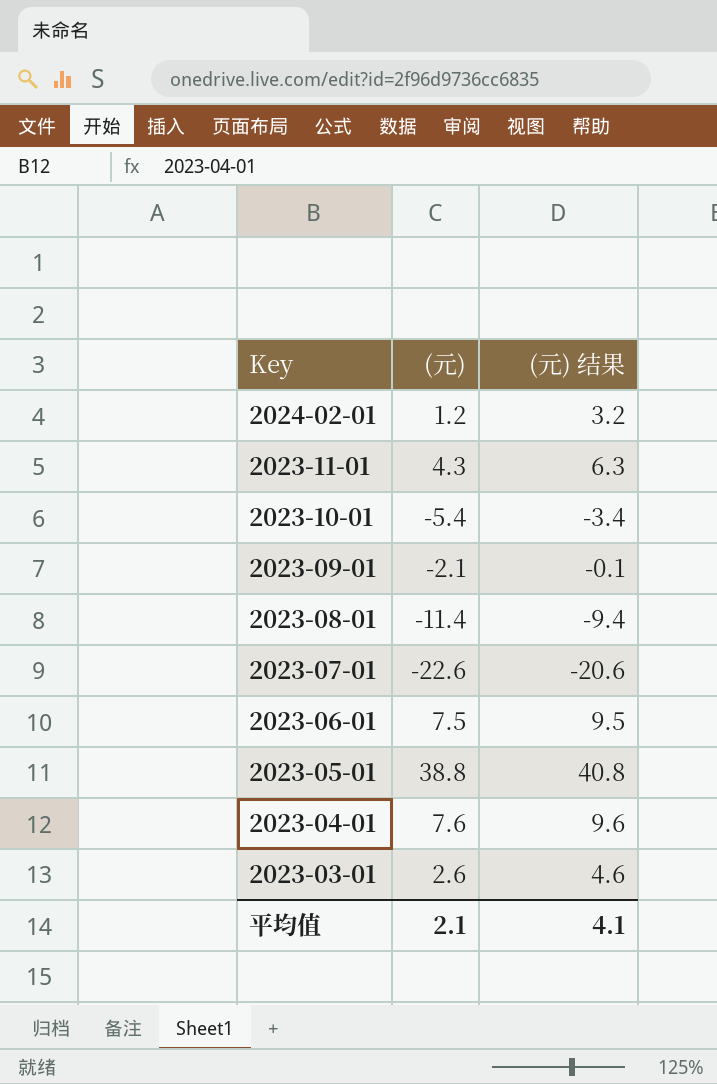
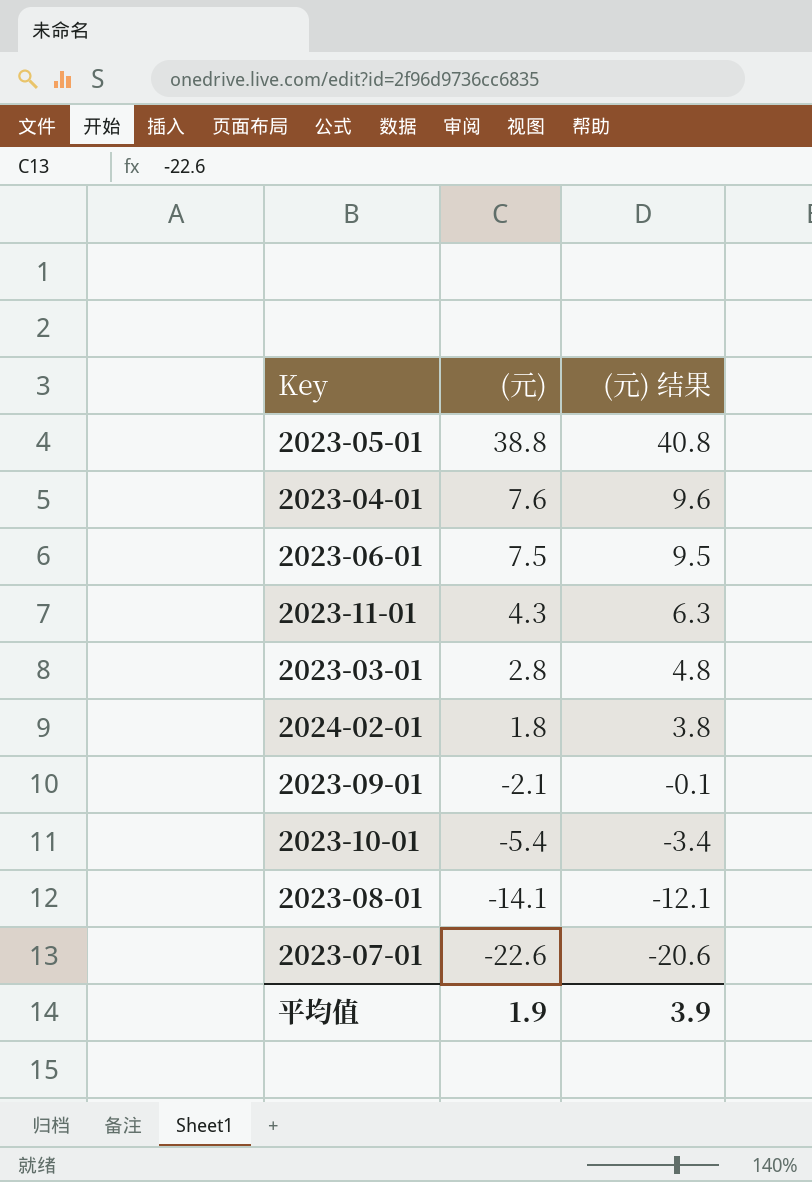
row order: Key descending -> (元) descending
2023-03-01 | (元): 2.6 -> 2.8
2023-03-01 | (元) 结果: 4.6 -> 4.8
2024-02-01 | (元): 1.2 -> 1.8
2024-02-01 | (元) 结果: 3.2 -> 3.8
2023-08-01 | (元): -11.4 -> -14.1
2023-08-01 | (元) 结果: -9.4 -> -12.1
平均值 | (元): 2.1 -> 1.9
平均值 | (元) 结果: 4.1 -> 3.9

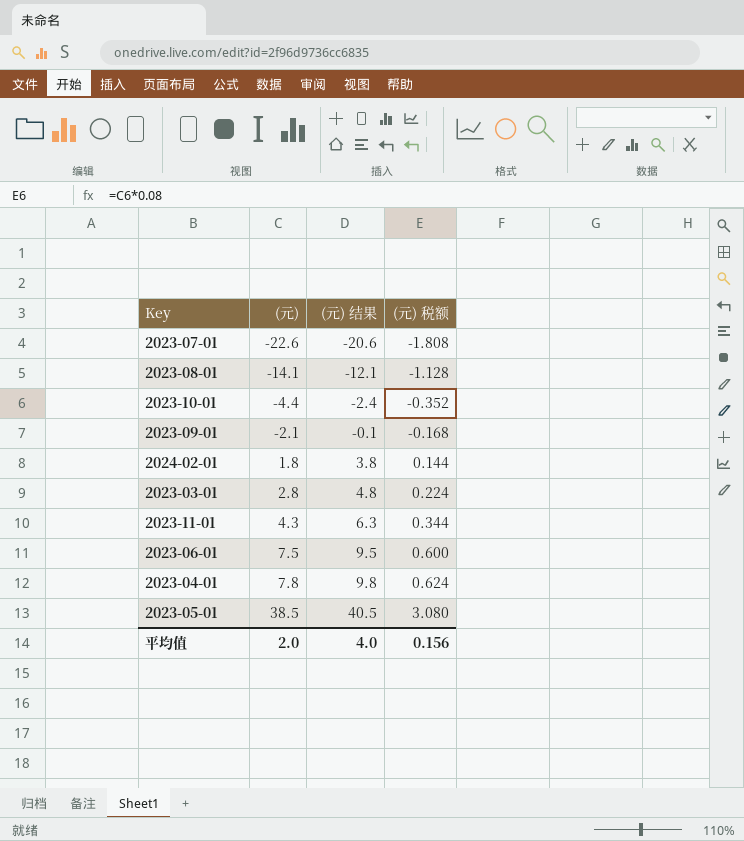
row order: (元) descending -> (元) ascending
column (元) 税额 | formula: none -> [(元)] * 0.08
2023-10-01 | (元): -5.4 -> -4.4
2023-10-01 | (元) 结果: -3.4 -> -2.4
2023-04-01 | (元): 7.6 -> 7.8
2023-04-01 | (元) 结果: 9.6 -> 9.8
2023-05-01 | (元): 38.8 -> 38.5
2023-05-01 | (元) 结果: 40.8 -> 40.5
平均值 | (元): 1.9 -> 2.0
平均值 | (元) 结果: 3.9 -> 4.0

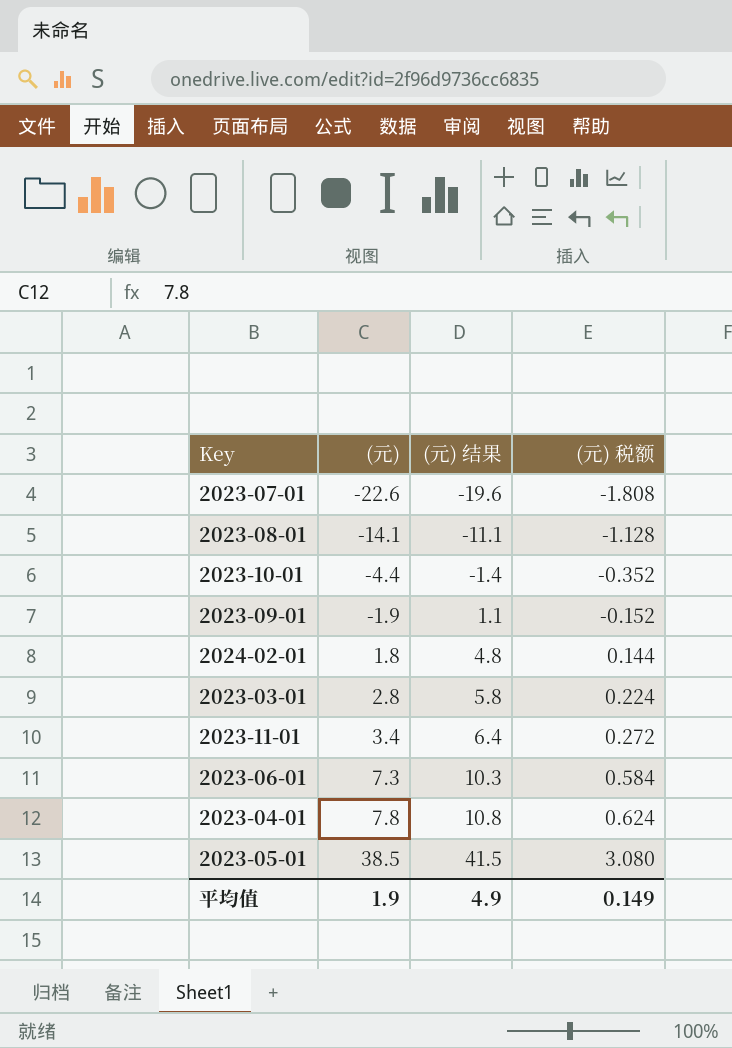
column (元) 结果 | formula: [(元)] + 2 -> [(元)] + 3
2023-09-01 | (元): -2.1 -> -1.9
2023-09-01 | (元) 税额: -0.168 -> -0.152
2023-11-01 | (元): 4.3 -> 3.4
2023-11-01 | (元) 税额: 0.344 -> 0.272
2023-06-01 | (元): 7.5 -> 7.3
2023-06-01 | (元) 税额: 0.600 -> 0.584
平均值 | (元): 2.0 -> 1.9
平均值 | (元) 结果: 4.0 -> 4.9
平均值 | (元) 税额: 0.156 -> 0.149

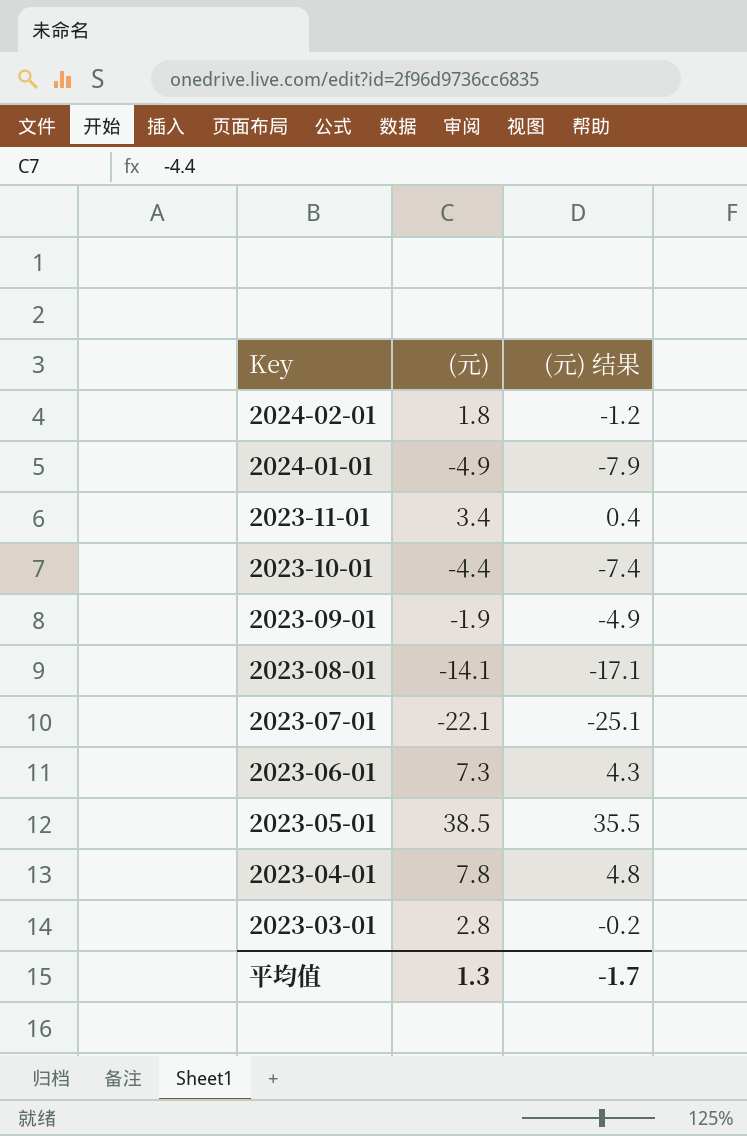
row order: (元) ascending -> Key descending
column (元) 税额 | formula: [(元)] * 0.08 -> none
column (元) 结果 | formula: [(元)] + 3 -> [(元)] - 3
row 2024-01-01: none -> -4.9 | -7.9
2023-07-01 | (元): -22.6 -> -22.1
平均值 | (元): 1.9 -> 1.3
平均值 | (元) 结果: 4.9 -> -1.7

